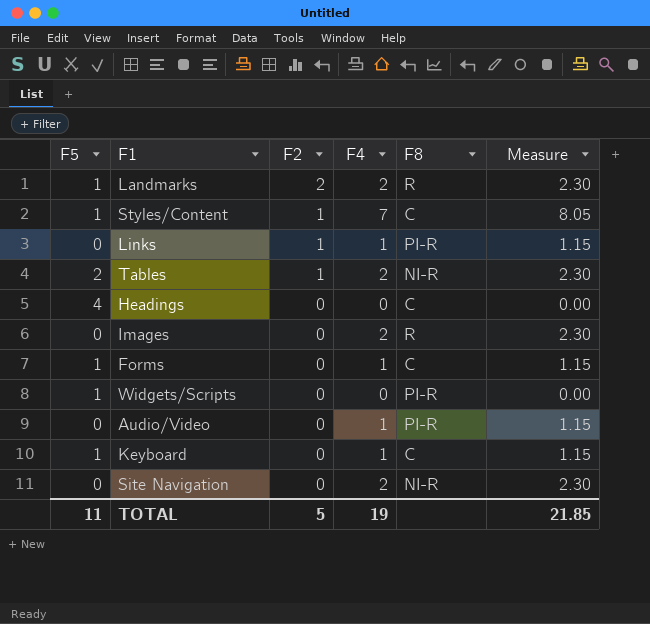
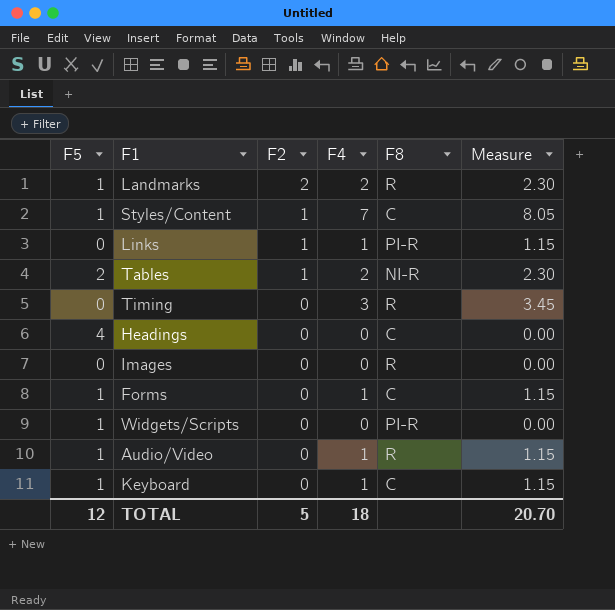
row Site Navigation: 0 | 0 | 2 | NI-R | 2.30 -> none
row Timing: none -> 0 | 0 | 3 | R | 3.45
Images | F4: 2 -> 0
Images | Measure: 2.30 -> 0.00
Audio/Video | F5: 0 -> 1
Audio/Video | F8: PI-R -> R
TOTAL | F5: 11 -> 12
TOTAL | F4: 19 -> 18
TOTAL | Measure: 21.85 -> 20.70

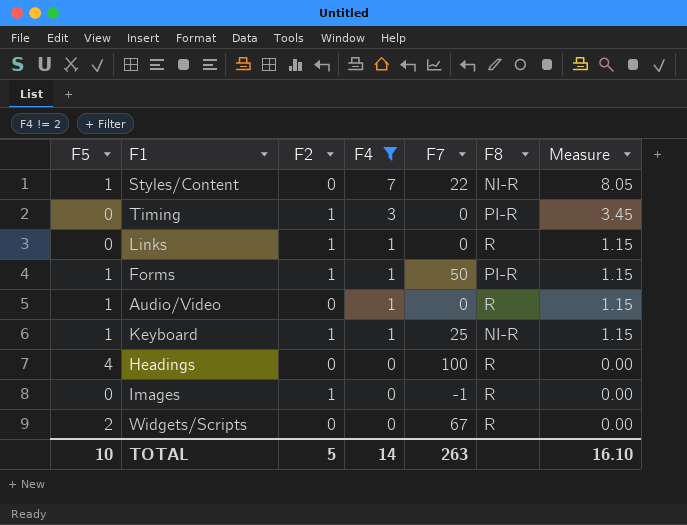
filter: none -> F4 != 2
row order: F2 descending -> F4 descending
column F7 | position: none -> 5
Styles/Content | F2: 1 -> 0
Styles/Content | F8: C -> NI-R
Timing | F2: 0 -> 1
Timing | F8: R -> PI-R
Links | F8: PI-R -> R
Forms | F2: 0 -> 1
Forms | F8: C -> PI-R
Keyboard | F2: 0 -> 1
Keyboard | F8: C -> NI-R
Headings | F8: C -> R
Images | F2: 0 -> 1
Widgets/Scripts | F5: 1 -> 2
Widgets/Scripts | F8: PI-R -> R
TOTAL | F5: 12 -> 10
TOTAL | F4: 18 -> 14
TOTAL | Measure: 20.70 -> 16.10

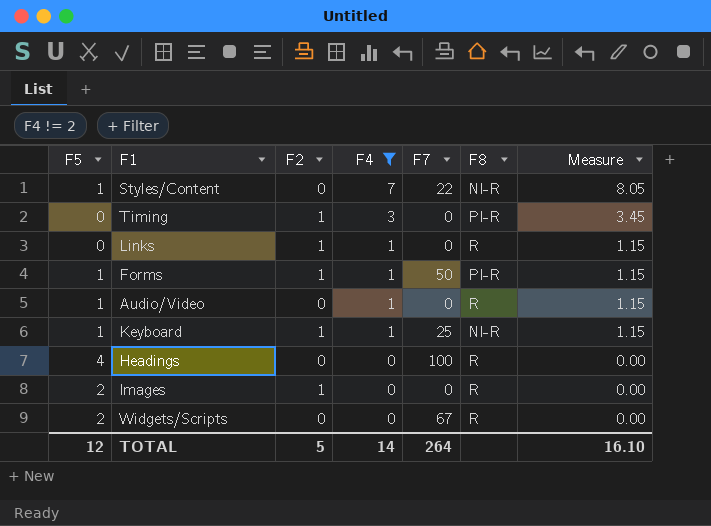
Images | F5: 0 -> 2
Images | F7: -1 -> 0
TOTAL | F5: 10 -> 12
TOTAL | F7: 263 -> 264

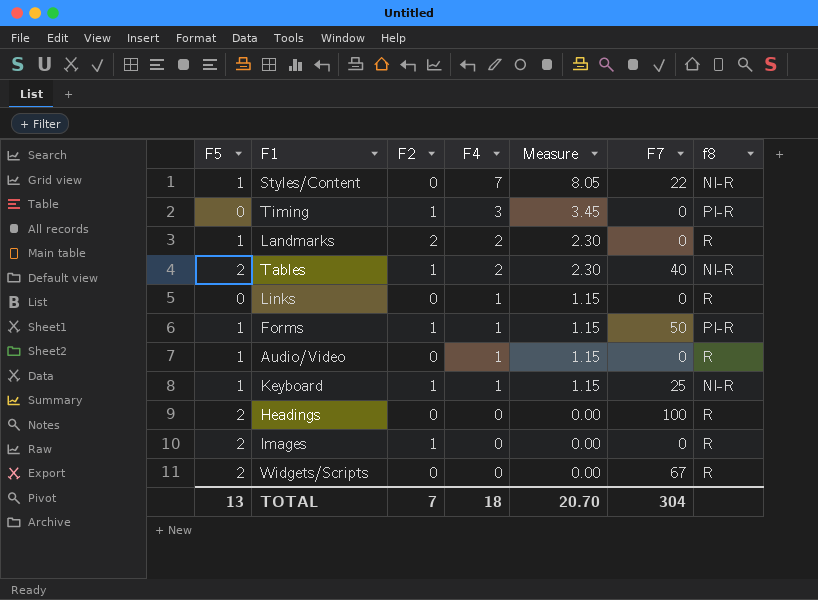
filter: F4 != 2 -> none
column Measure | position: 7 -> 5
column name: F8 -> f8
Links | F2: 1 -> 0
Headings | F5: 4 -> 2
TOTAL | F5: 12 -> 13
TOTAL | F2: 5 -> 7
TOTAL | F4: 14 -> 18
TOTAL | Measure: 16.10 -> 20.70
TOTAL | F7: 264 -> 304

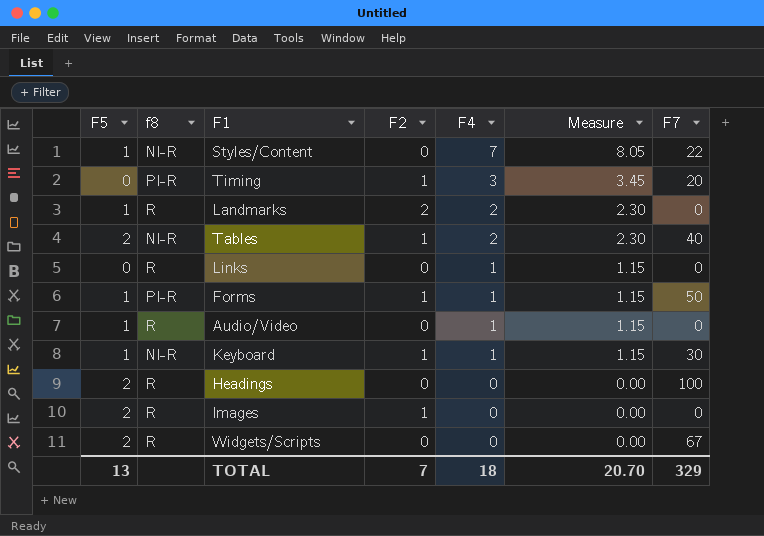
column f8 | position: 7 -> 2
Timing | F7: 0 -> 20
Keyboard | F7: 25 -> 30
TOTAL | F7: 304 -> 329

